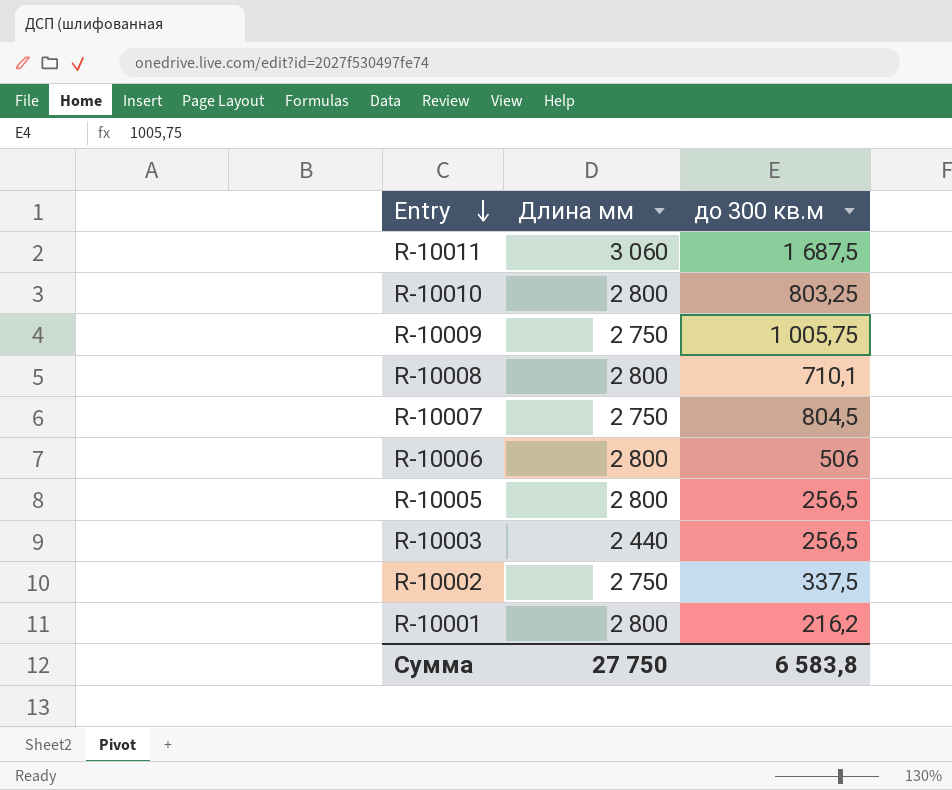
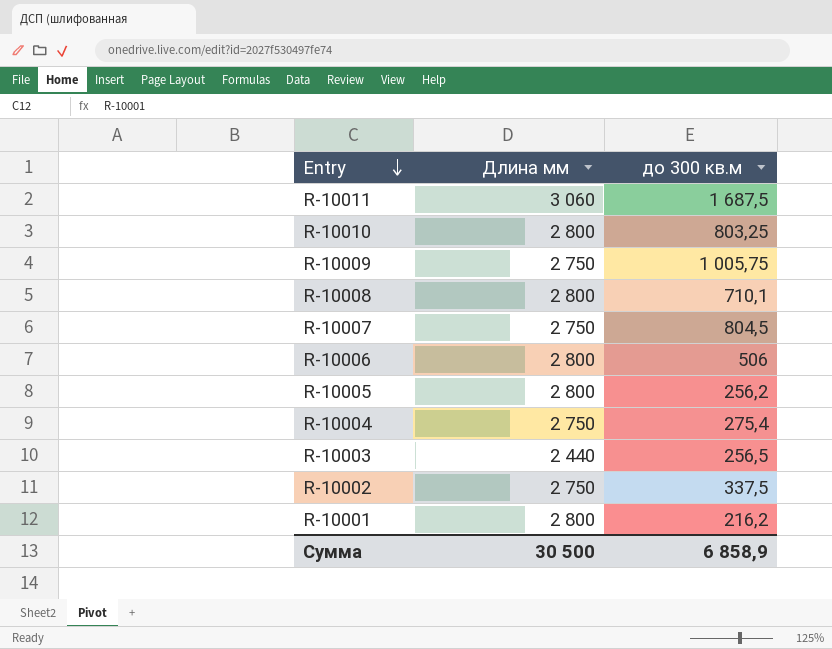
R-10005 | до 300 кв.м: 256,5 -> 256,2
row R-10004: none -> 2 750 | 275,4
Сумма | Длина мм: 27 750 -> 30 500
Сумма | до 300 кв.м: 6 583,8 -> 6 858,9

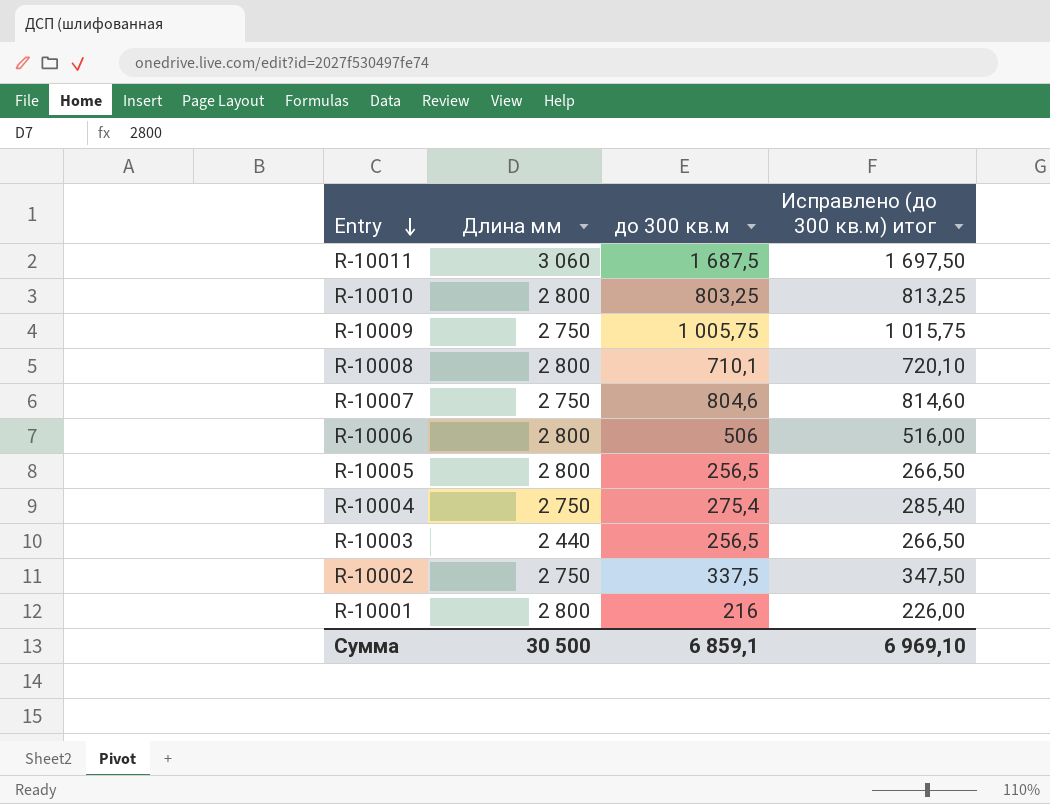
column Исправлено (до 300 кв.м) итог | formula: none -> [до 300 кв.м] + 10
R-10007 | до 300 кв.м: 804,5 -> 804,6
R-10005 | до 300 кв.м: 256,2 -> 256,5
R-10001 | до 300 кв.м: 216,2 -> 216
Сумма | до 300 кв.м: 6 858,9 -> 6 859,1

